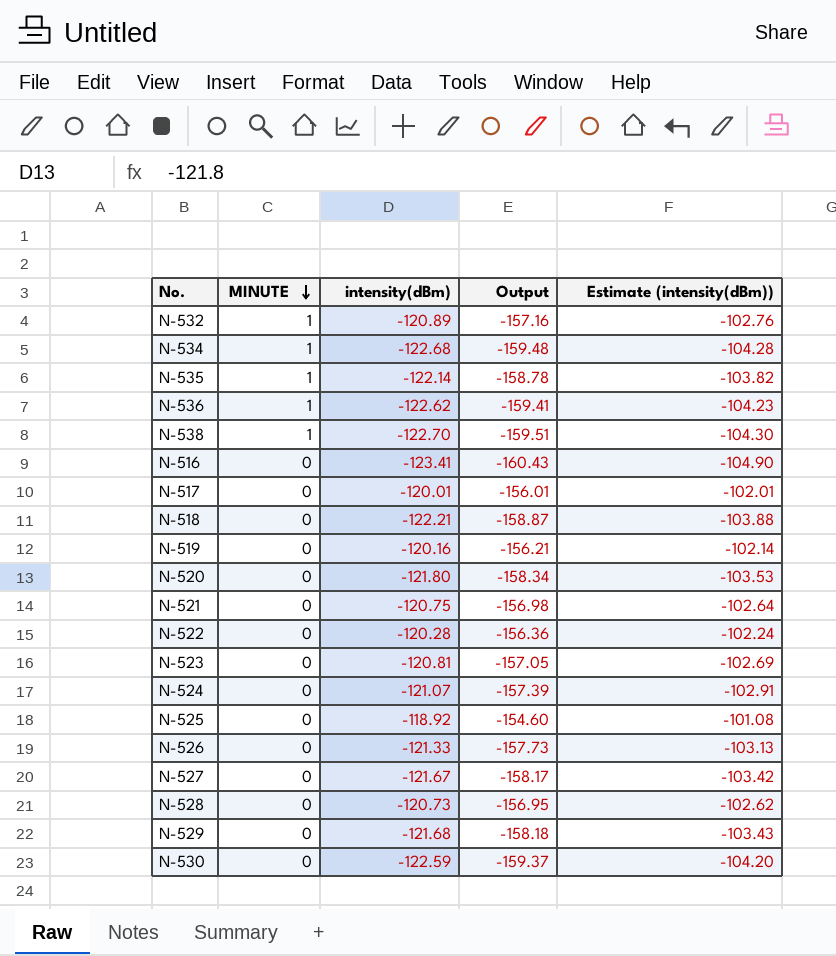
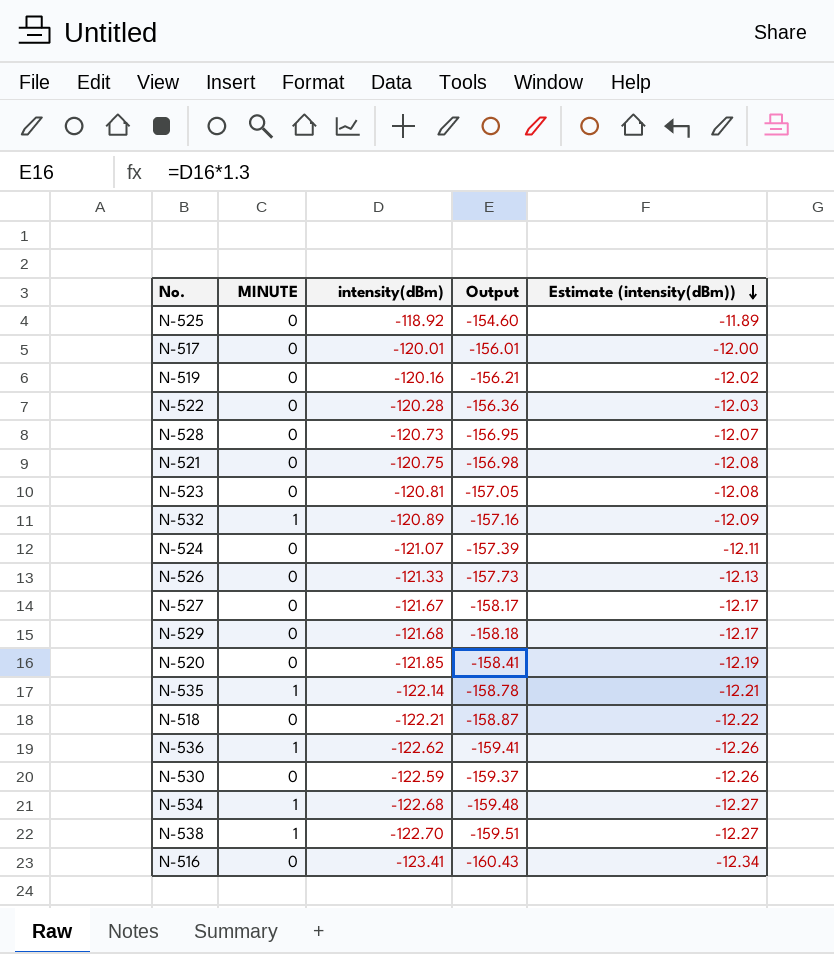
row order: MINUTE descending -> Estimate (intensity(dBm)) descending
column Estimate (intensity(dBm)) | formula: [intensity(dBm)] * 0.85 -> [intensity(dBm)] * 0.1
N-520 | intensity(dBm): -121.80 -> -121.85
N-520 | Output: -158.34 -> -158.41

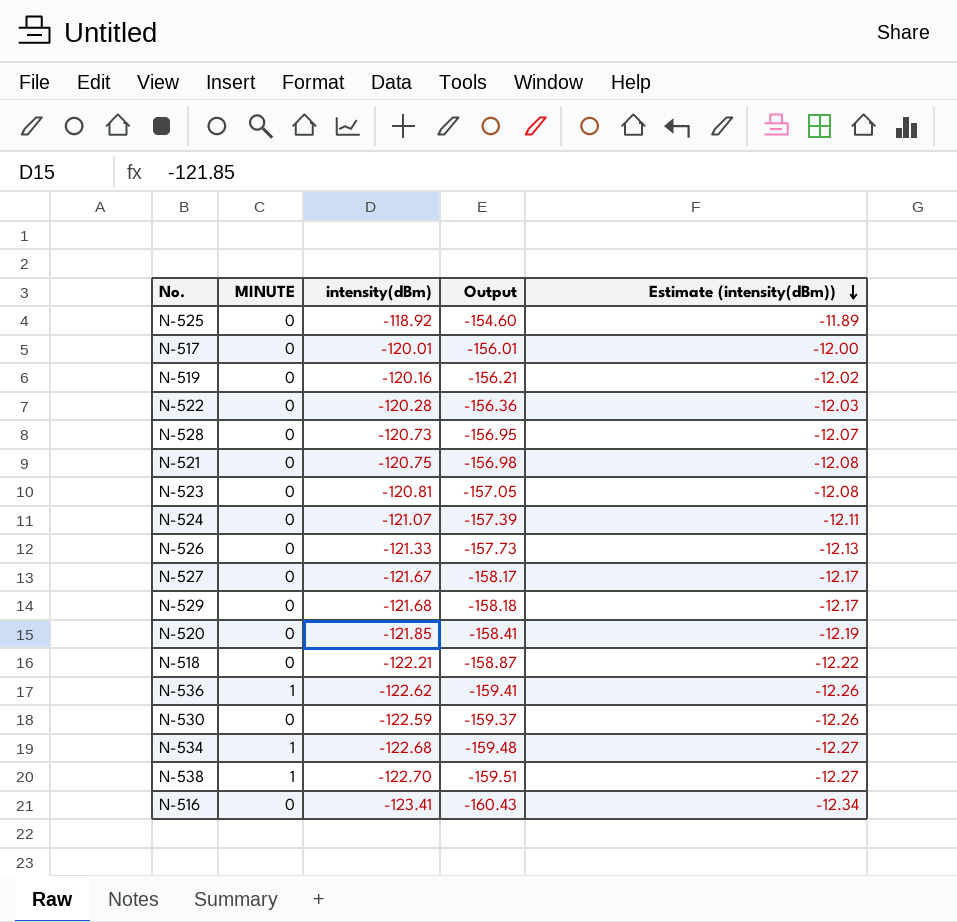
row N-532: 1 | -120.89 | -157.16 | -12.09 -> none
row N-535: 1 | -122.14 | -158.78 | -12.21 -> none

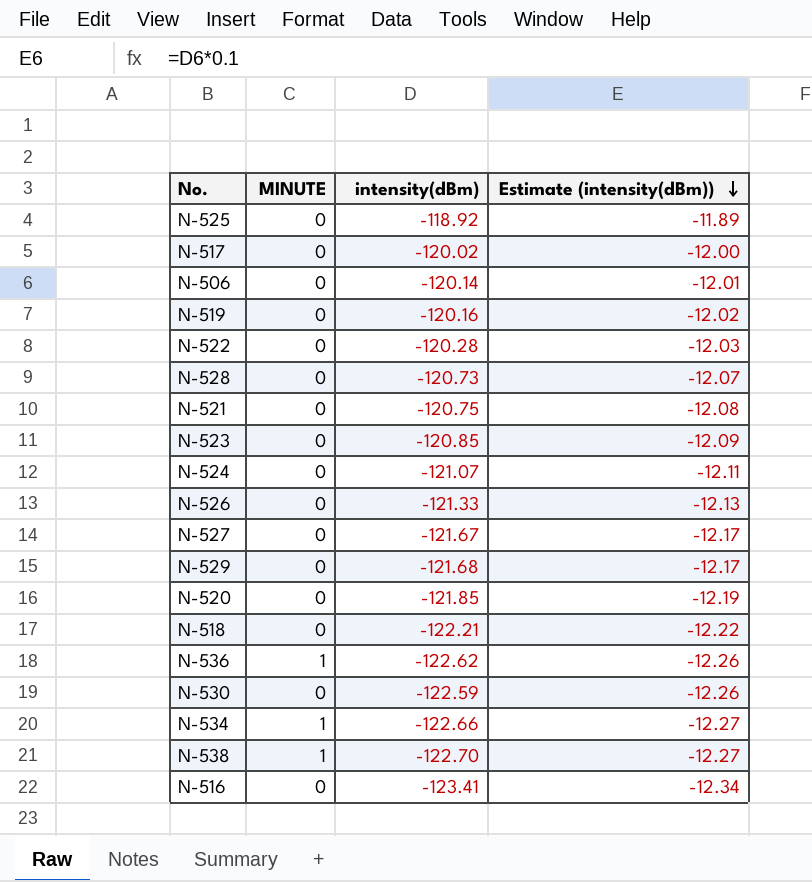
column Output | formula: [intensity(dBm)] * 1.3 -> none
N-517 | intensity(dBm): -120.01 -> -120.02
row N-506: none -> 0 | -120.14 | -12.01
N-523 | intensity(dBm): -120.81 -> -120.85
N-523 | Estimate (intensity(dBm)): -12.08 -> -12.09
N-534 | intensity(dBm): -122.68 -> -122.66

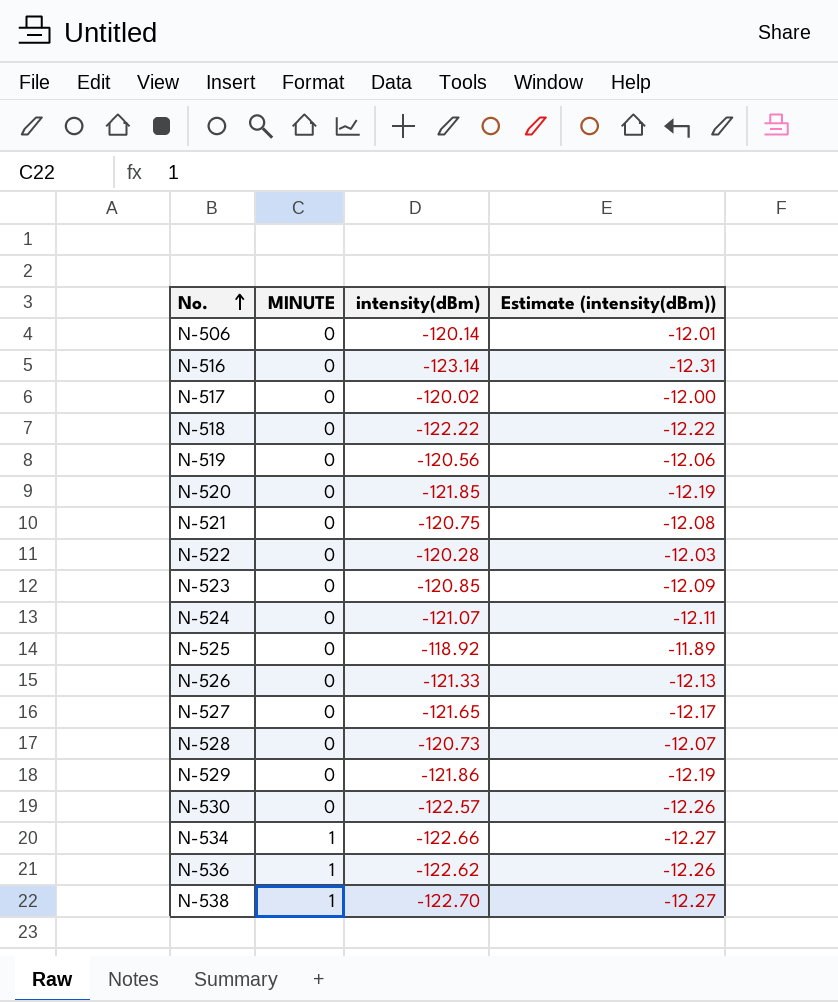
row order: Estimate (intensity(dBm)) descending -> No. ascending
N-516 | intensity(dBm): -123.41 -> -123.14
N-516 | Estimate (intensity(dBm)): -12.34 -> -12.31
N-518 | intensity(dBm): -122.21 -> -122.22
N-519 | intensity(dBm): -120.16 -> -120.56
N-519 | Estimate (intensity(dBm)): -12.02 -> -12.06
N-527 | intensity(dBm): -121.67 -> -121.65
N-529 | intensity(dBm): -121.68 -> -121.86
N-529 | Estimate (intensity(dBm)): -12.17 -> -12.19
N-530 | intensity(dBm): -122.59 -> -122.57

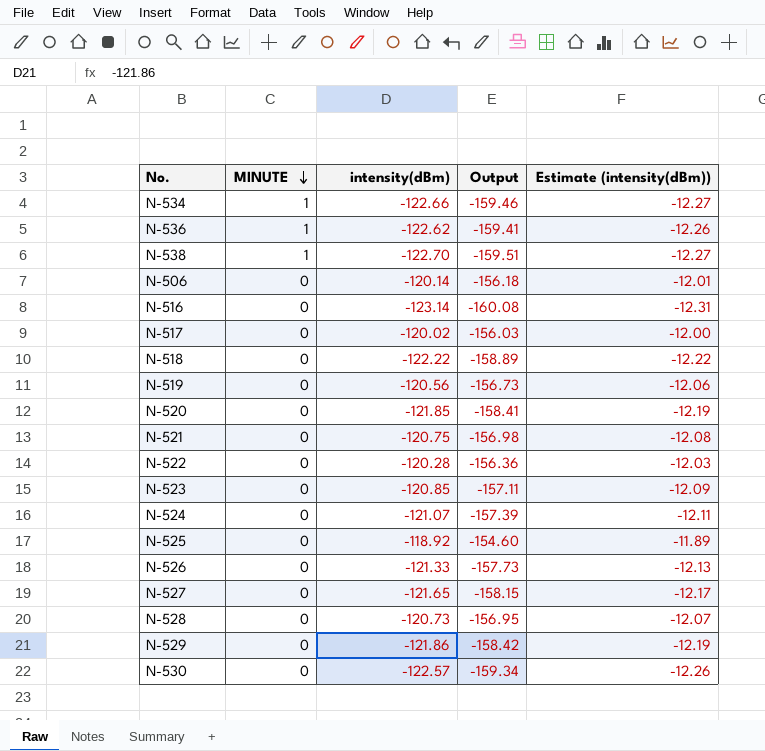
row order: No. ascending -> MINUTE descending
column Output | formula: none -> [intensity(dBm)] * 1.3

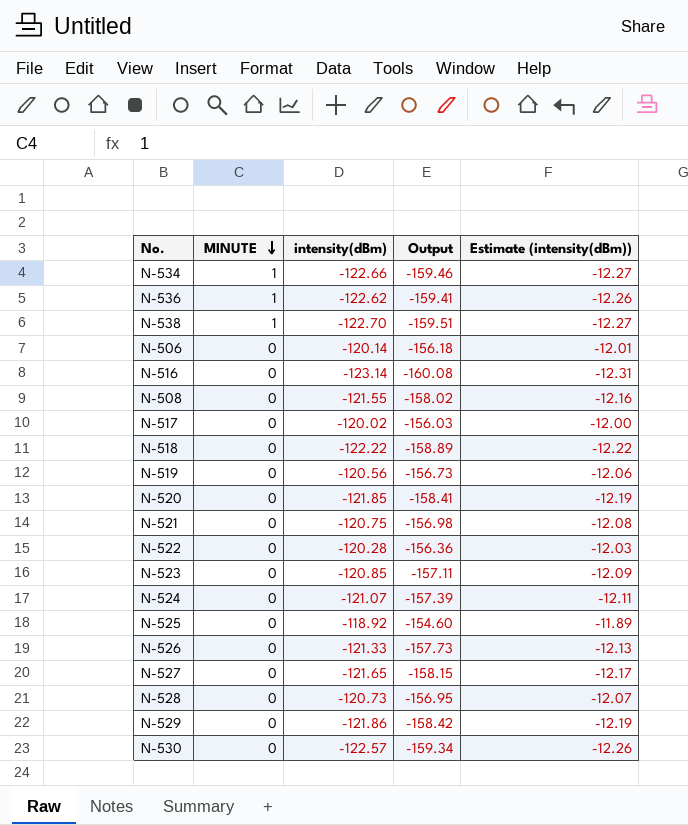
row N-508: none -> 0 | -121.55 | -158.02 | -12.16

